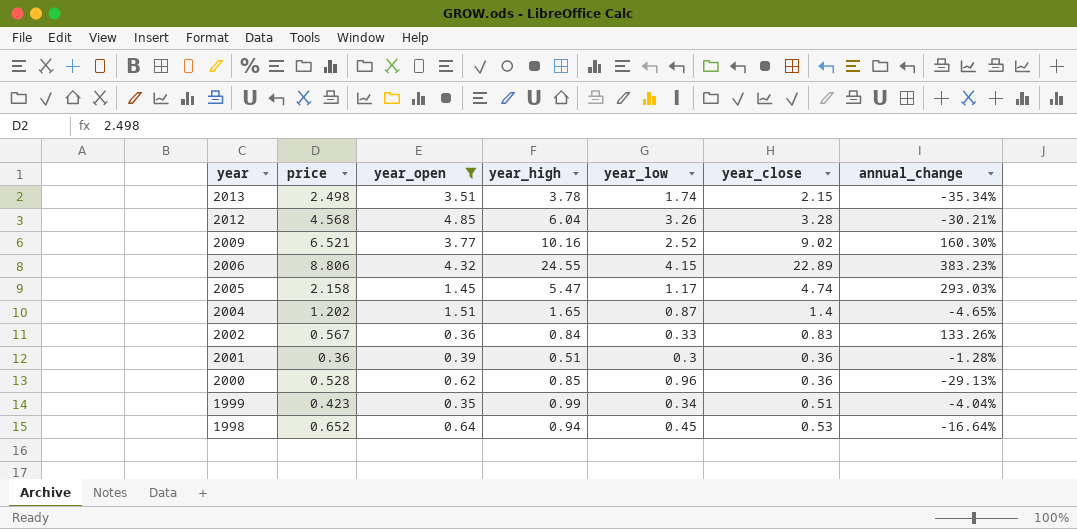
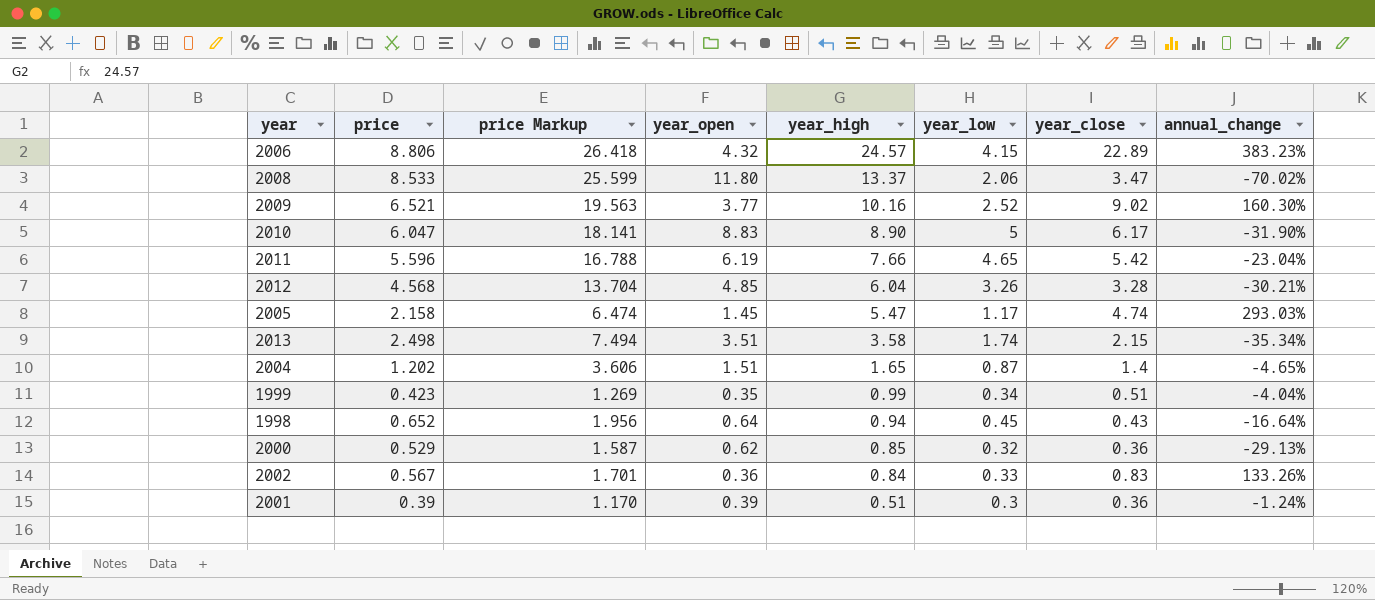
filter: year_open <= 4.85 -> none
row order: year descending -> year_high descending
column price Markup | formula: none -> [price] * 3
2006 | year_high: 24.55 -> 24.57
2013 | year_high: 3.78 -> 3.58
1998 | year_close: 0.53 -> 0.43
2000 | price: 0.528 -> 0.529
2000 | year_low: 0.96 -> 0.32
2001 | price: 0.36 -> 0.39
2001 | annual_change: -1.28% -> -1.24%

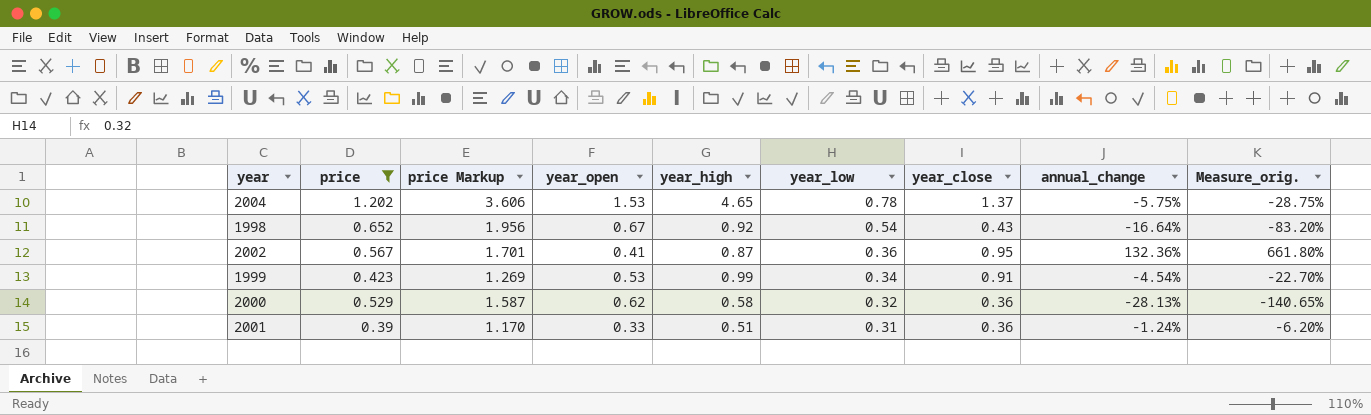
filter: none -> price <= 1.202
row order: year_high descending -> year_low descending
column Measure_orig. | formula: none -> [annual_change] * 5
2004 | year_open: 1.51 -> 1.53
2004 | year_high: 1.65 -> 4.65
2004 | year_low: 0.87 -> 0.78
2004 | year_close: 1.4 -> 1.37
2004 | annual_change: -4.65% -> -5.75%
1998 | year_open: 0.64 -> 0.67
1998 | year_high: 0.94 -> 0.92
1998 | year_low: 0.45 -> 0.54
2002 | year_open: 0.36 -> 0.41
2002 | year_high: 0.84 -> 0.87
2002 | year_low: 0.33 -> 0.36
2002 | year_close: 0.83 -> 0.95
2002 | annual_change: 133.26% -> 132.36%
1999 | year_open: 0.35 -> 0.53
1999 | year_close: 0.51 -> 0.91
1999 | annual_change: -4.04% -> -4.54%
2000 | year_high: 0.85 -> 0.58
2000 | annual_change: -29.13% -> -28.13%
2001 | year_open: 0.39 -> 0.33
2001 | year_low: 0.3 -> 0.31

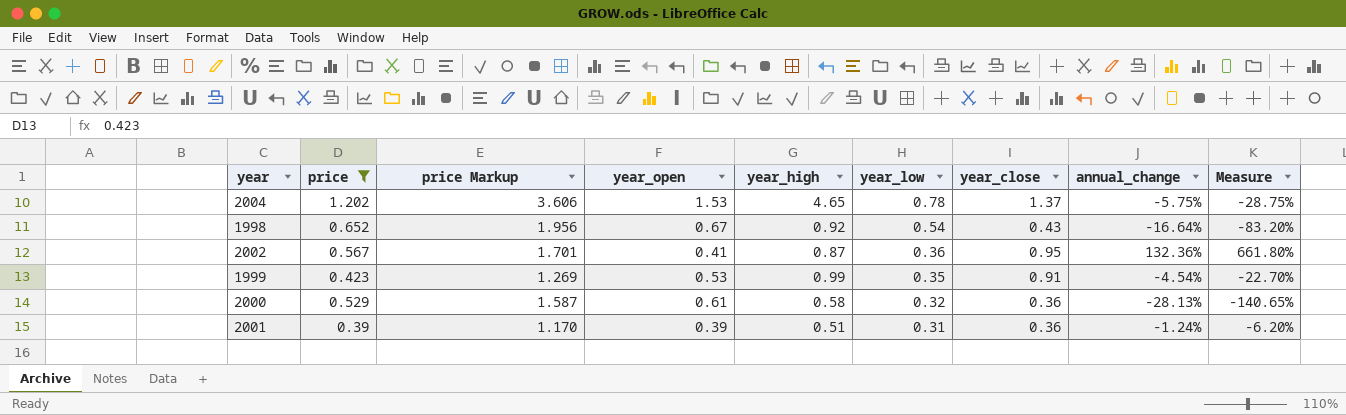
column name: Measure_orig. -> Measure
1999 | year_low: 0.34 -> 0.35
2000 | year_open: 0.62 -> 0.61
2001 | year_open: 0.33 -> 0.39

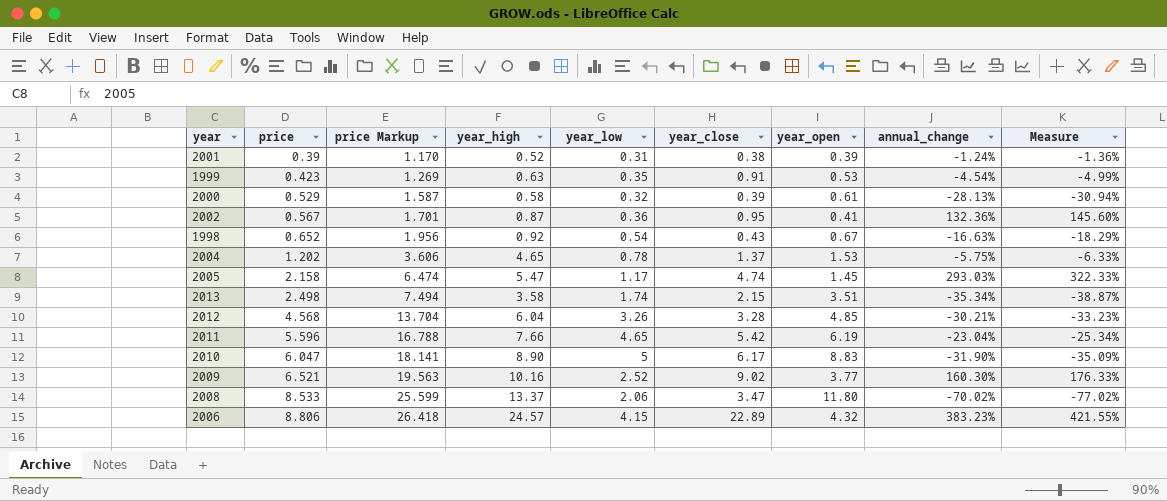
filter: price <= 1.202 -> none
row order: year_low descending -> price ascending
column year_open | position: 4 -> 7
column Measure | formula: [annual_change] * 5 -> [annual_change] * 1.1
2001 | year_high: 0.51 -> 0.52
2001 | year_close: 0.36 -> 0.38
1999 | year_high: 0.99 -> 0.63
2000 | year_close: 0.36 -> 0.39
1998 | annual_change: -16.64% -> -16.63%

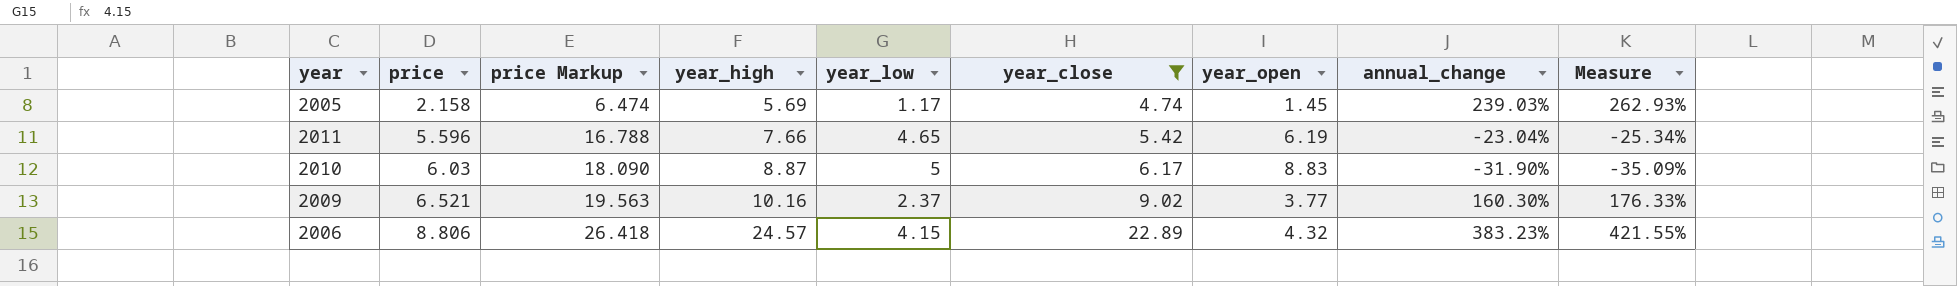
filter: none -> year_close >= 4.74
2005 | year_high: 5.47 -> 5.69
2005 | annual_change: 293.03% -> 239.03%
2005 | Measure: 322.33% -> 262.93%
2010 | price: 6.047 -> 6.03
2010 | price Markup: 18.141 -> 18.090
2010 | year_high: 8.90 -> 8.87
2009 | year_low: 2.52 -> 2.37

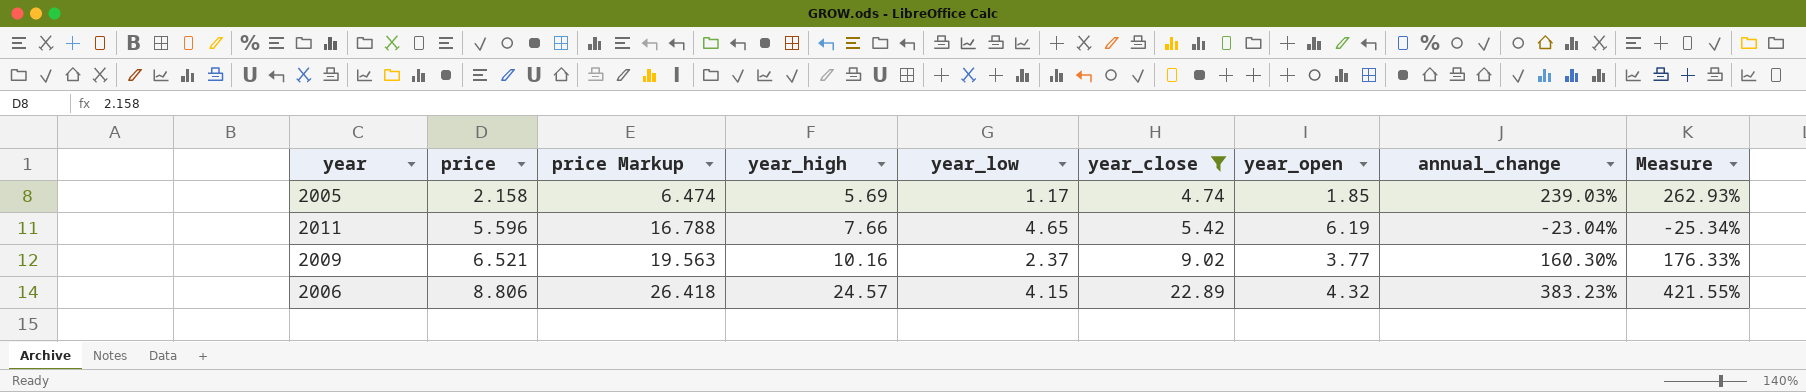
row 2010: 6.03 | 18.090 | 8.87 | 5 | 6.17 | 8.83 | -31.90% | -35.09% -> none
2005 | year_open: 1.45 -> 1.85

